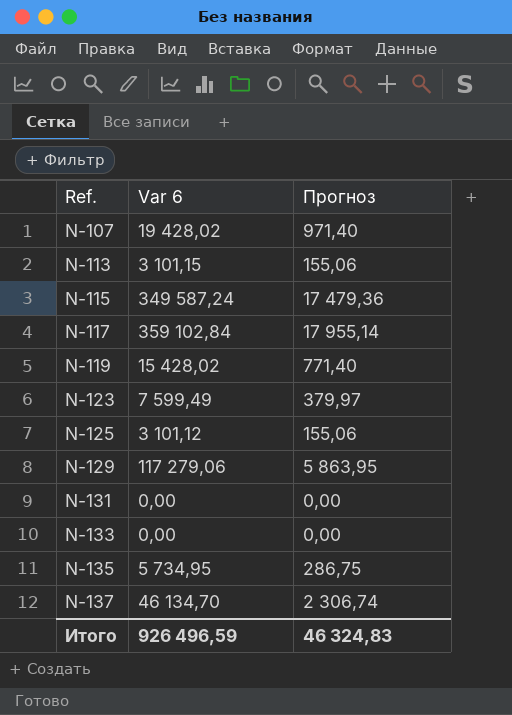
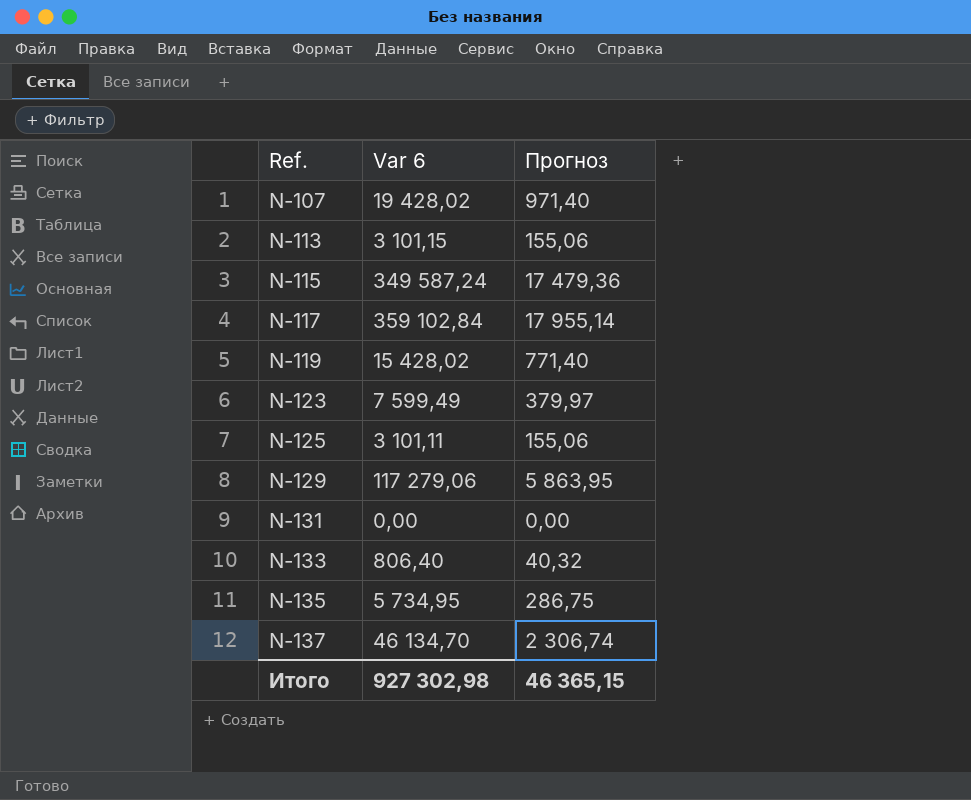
N-125 | Var 6: 3 101,12 -> 3 101,11
N-133 | Var 6: 0,00 -> 806,40
N-133 | Прогноз: 0,00 -> 40,32
Итого | Var 6: 926 496,59 -> 927 302,98
Итого | Прогноз: 46 324,83 -> 46 365,15

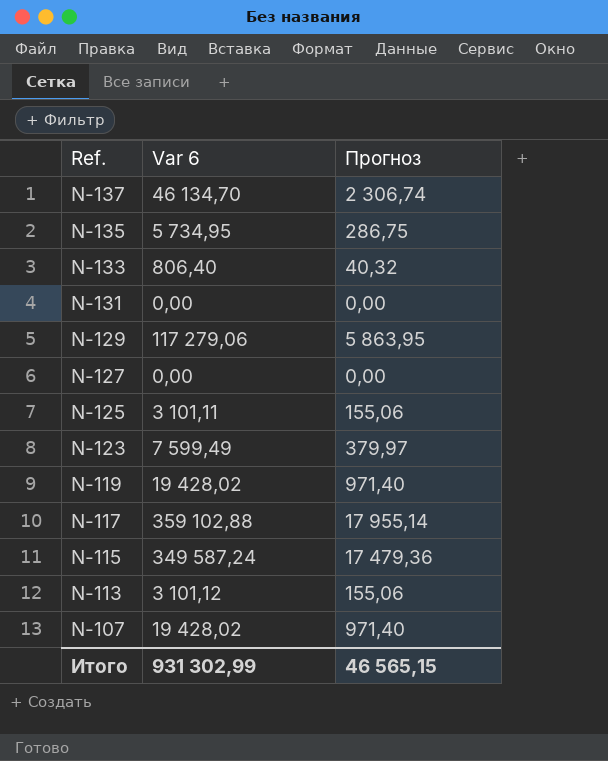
row order: Ref. ascending -> Ref. descending
row N-127: none -> 0,00 | 0,00
N-119 | Var 6: 15 428,02 -> 19 428,02
N-119 | Прогноз: 771,40 -> 971,40
N-117 | Var 6: 359 102,84 -> 359 102,88
N-113 | Var 6: 3 101,15 -> 3 101,12
Итого | Var 6: 927 302,98 -> 931 302,99
Итого | Прогноз: 46 365,15 -> 46 565,15

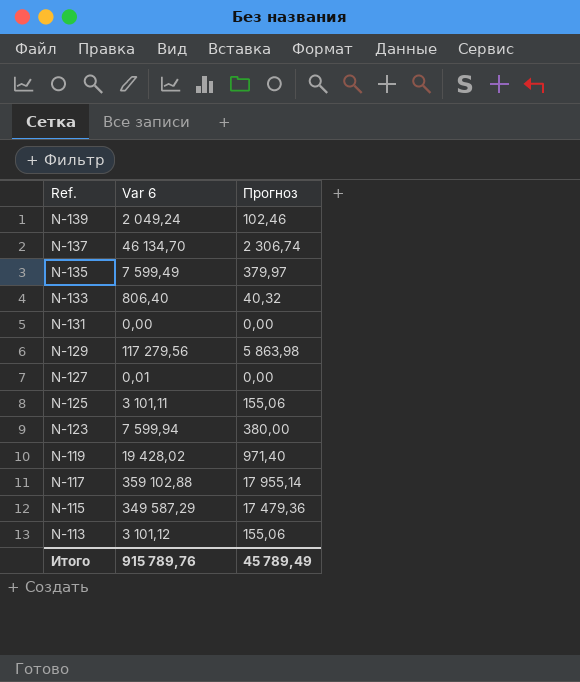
row N-107: 19 428,02 | 971,40 -> none
row N-139: none -> 2 049,24 | 102,46
N-135 | Var 6: 5 734,95 -> 7 599,49
N-135 | Прогноз: 286,75 -> 379,97
N-129 | Var 6: 117 279,06 -> 117 279,56
N-129 | Прогноз: 5 863,95 -> 5 863,98
N-127 | Var 6: 0,00 -> 0,01
N-123 | Var 6: 7 599,49 -> 7 599,94
N-123 | Прогноз: 379,97 -> 380,00
N-115 | Var 6: 349 587,24 -> 349 587,29
Итого | Var 6: 931 302,99 -> 915 789,76
Итого | Прогноз: 46 565,15 -> 45 789,49

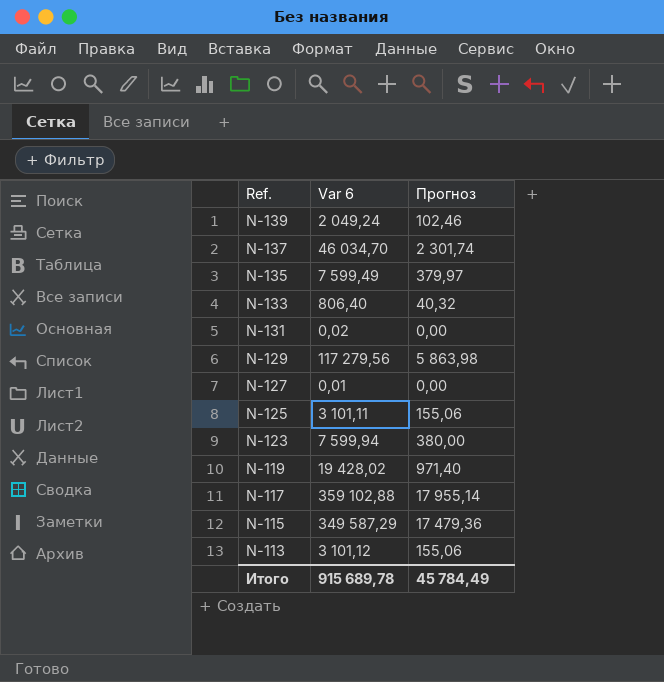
N-137 | Var 6: 46 134,70 -> 46 034,70
N-137 | Прогноз: 2 306,74 -> 2 301,74
N-131 | Var 6: 0,00 -> 0,02
Итого | Var 6: 915 789,76 -> 915 689,78
Итого | Прогноз: 45 789,49 -> 45 784,49

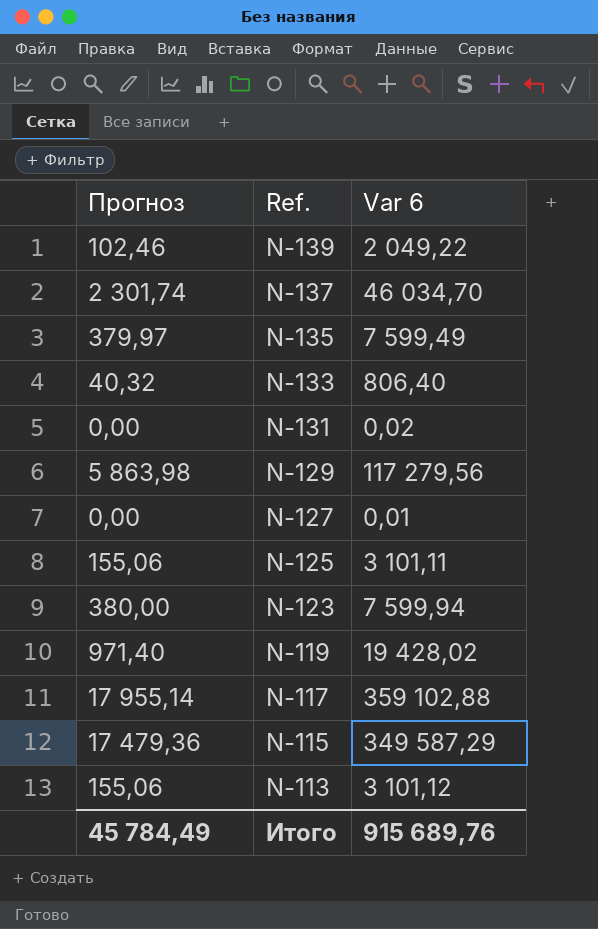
column Прогноз | position: 3 -> 1
N-139 | Var 6: 2 049,24 -> 2 049,22
Итого | Var 6: 915 689,78 -> 915 689,76

